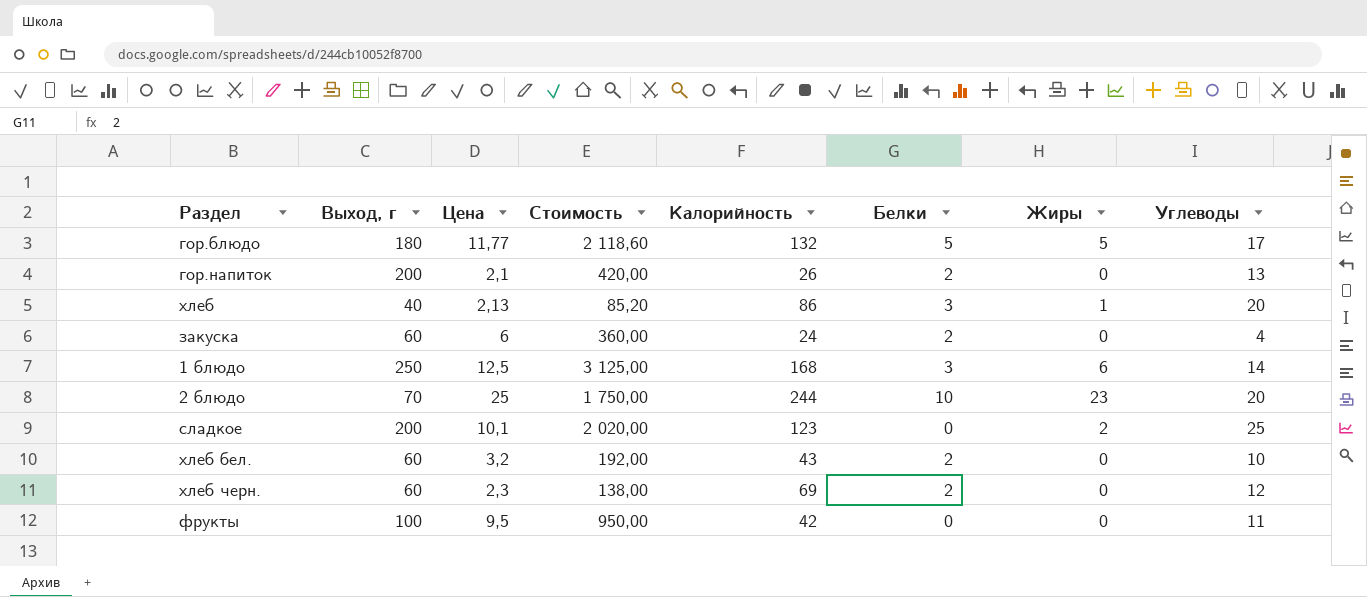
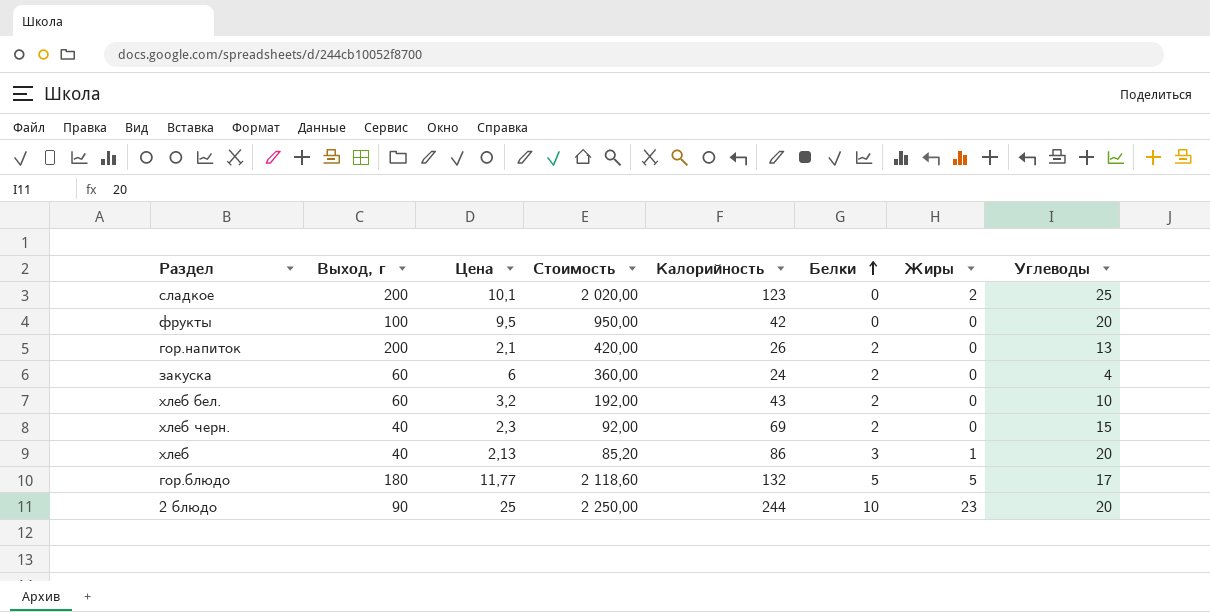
row order: none -> Белки ascending
row 1 блюдо: 250 | 12,5 | 3 125,00 | 168 | 3 | 6 | 14 -> none
фрукты | Углеводы: 11 -> 20
хлеб черн. | Выход, г: 60 -> 40
хлеб черн. | Стоимость: 138,00 -> 92,00
хлеб черн. | Углеводы: 12 -> 15
2 блюдо | Выход, г: 70 -> 90
2 блюдо | Стоимость: 1 750,00 -> 2 250,00

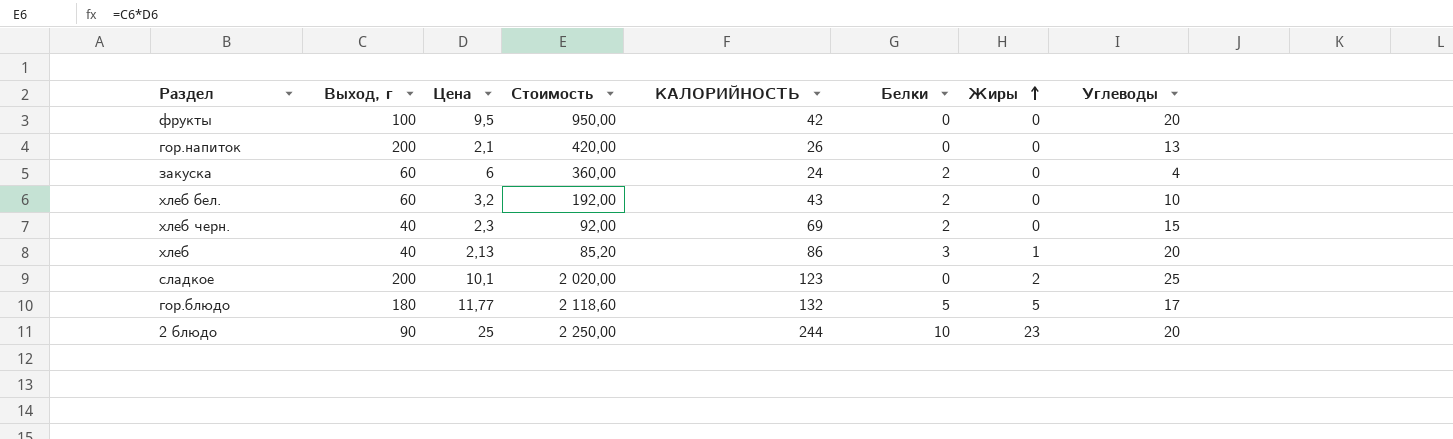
row order: Белки ascending -> Жиры ascending
column name: Калорийность -> КАЛОРИЙНОСТЬ
гор.напиток | Белки: 2 -> 0

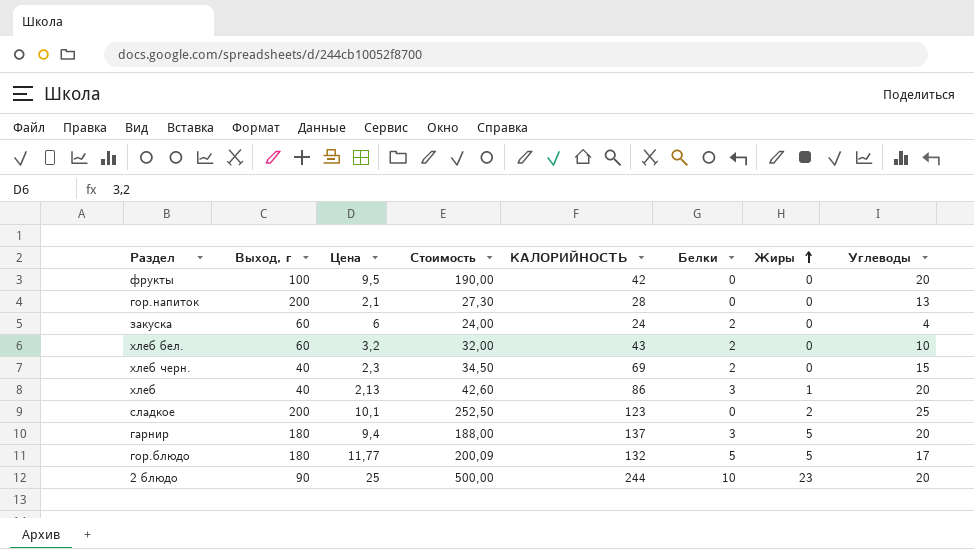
column Стоимость | formula: [Выход, г] * [Цена] -> [Цена] * [Углеводы]
гор.напиток | КАЛОРИЙНОСТЬ: 26 -> 28
row гарнир: none -> 180 | 9,4 | 188,00 | 137 | 3 | 5 | 20

